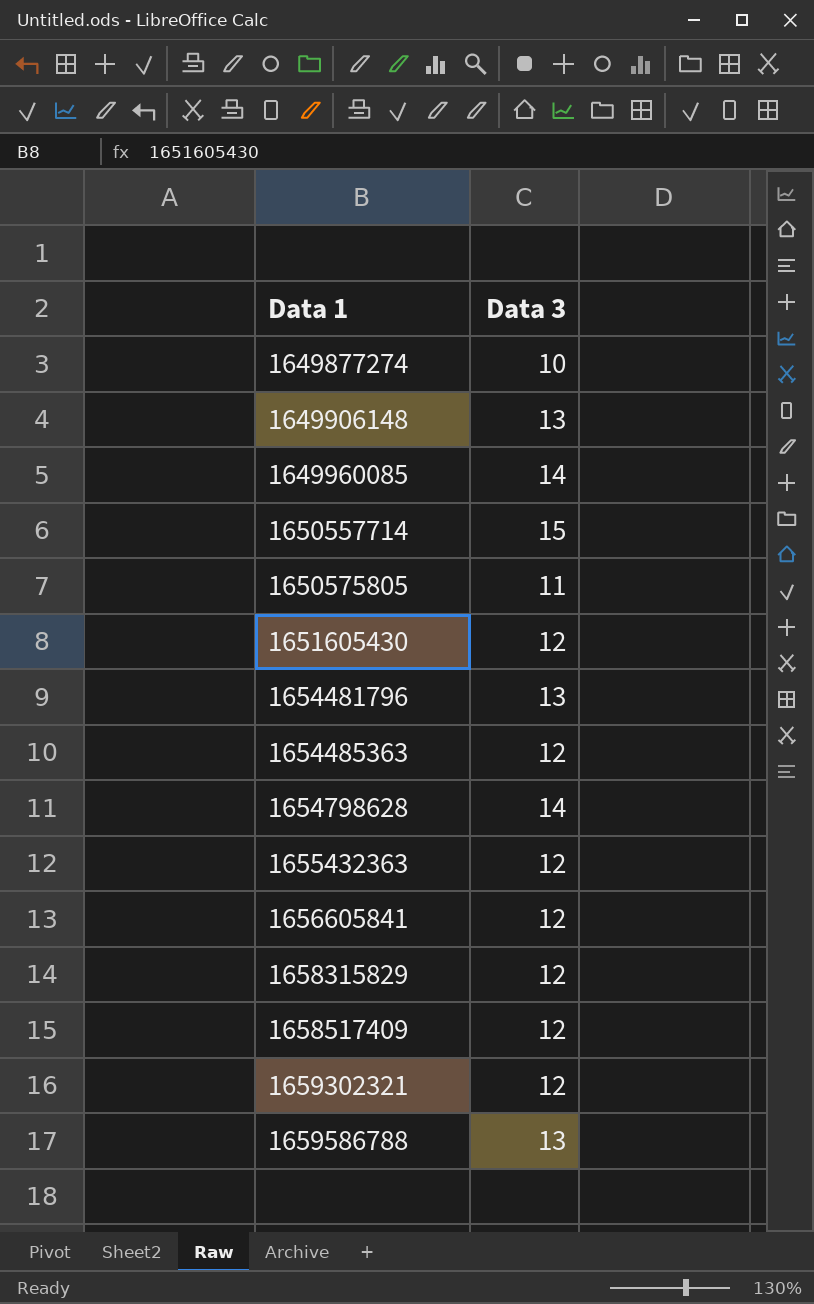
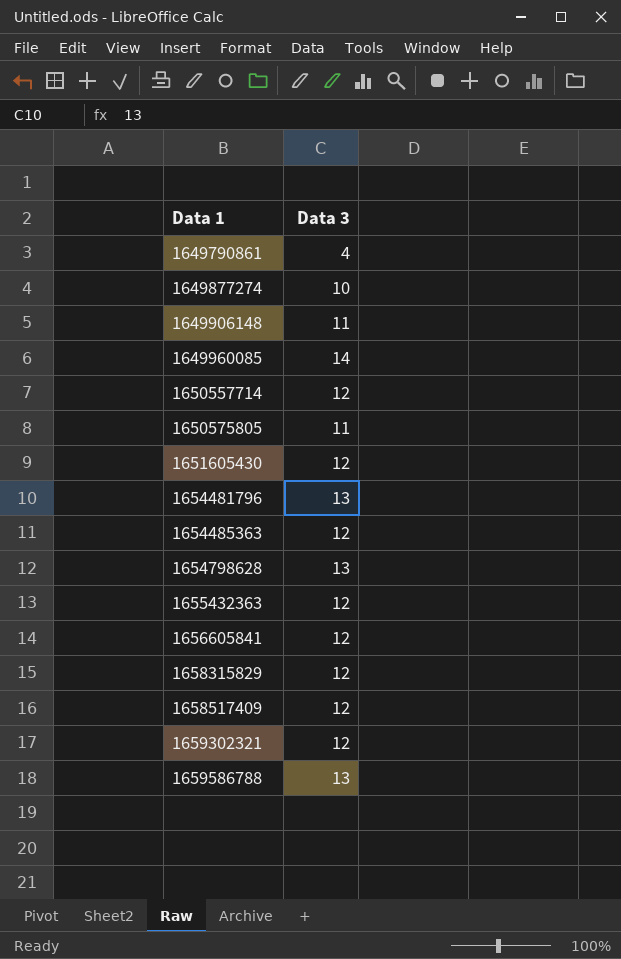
row 1649790861: none -> 4
1649906148 | Data 3: 13 -> 11
1650557714 | Data 3: 15 -> 12
1654798628 | Data 3: 14 -> 13

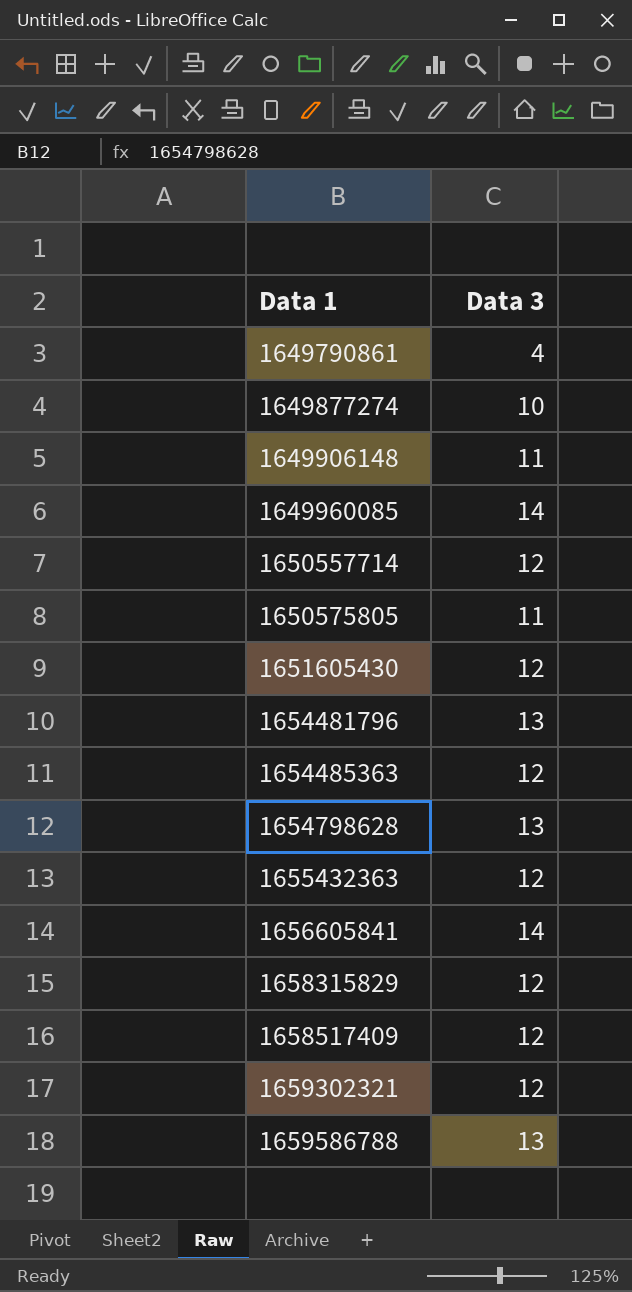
1656605841 | Data 3: 12 -> 14

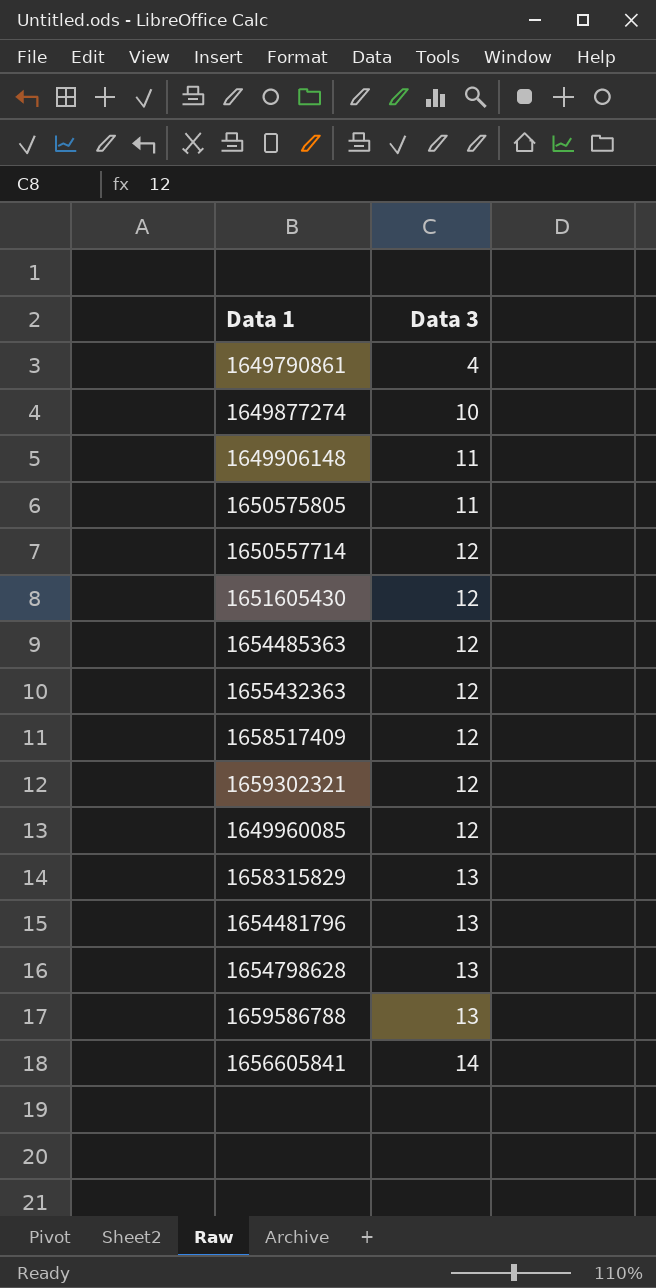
row order: Data 1 ascending -> Data 3 ascending
1649960085 | Data 3: 14 -> 12
1658315829 | Data 3: 12 -> 13

